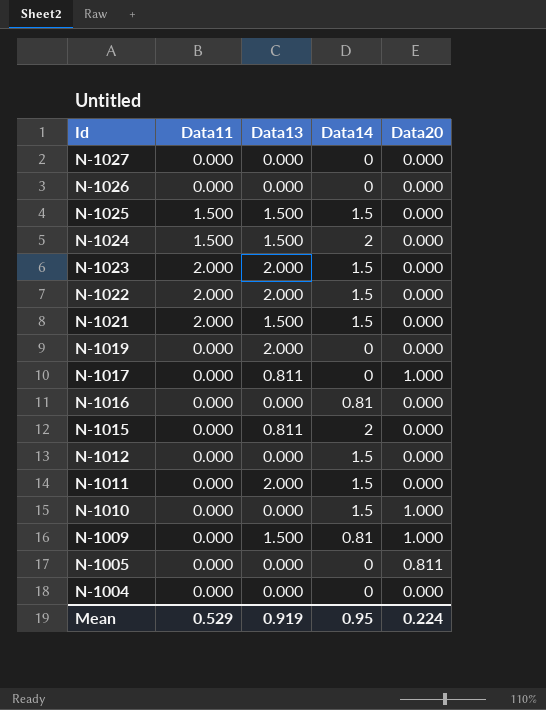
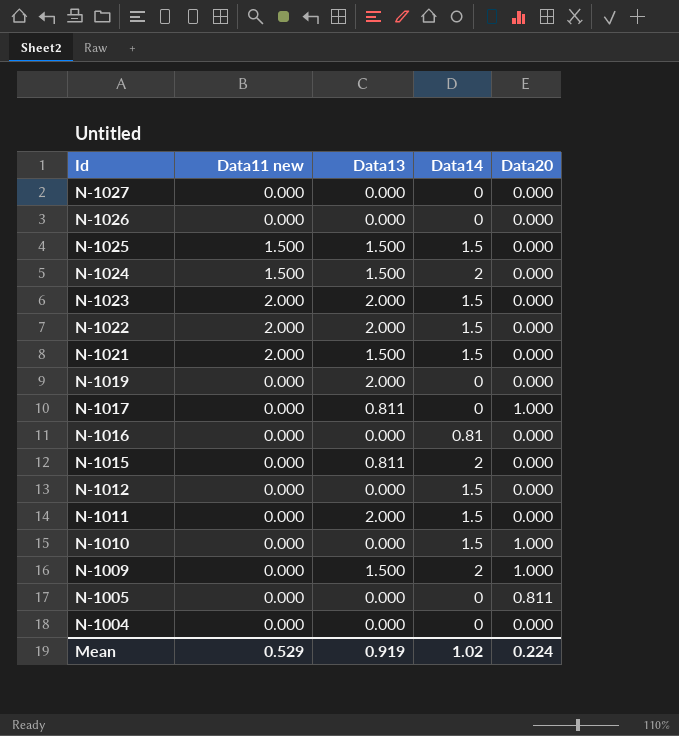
column name: Data11 -> Data11 new
N-1009 | Data14: 0.81 -> 2
Mean | Data14: 0.95 -> 1.02

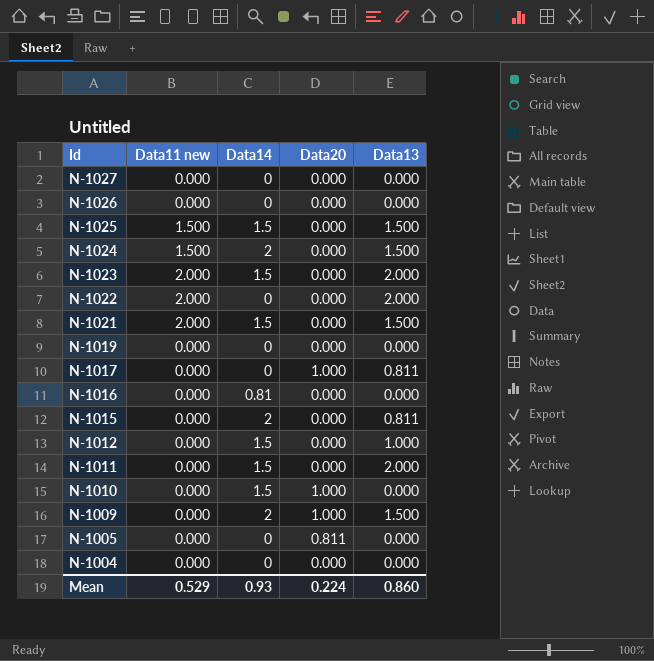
column Data13 | position: 3 -> 5
N-1022 | Data14: 1.5 -> 0
N-1019 | Data13: 2.000 -> 0.000
N-1012 | Data13: 0.000 -> 1.000
Mean | Data14: 1.02 -> 0.93
Mean | Data13: 0.919 -> 0.860

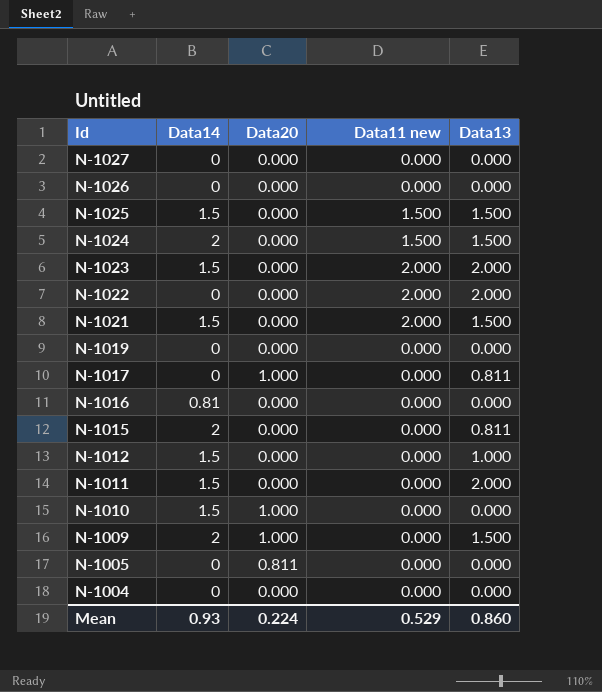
column Data11 new | position: 2 -> 4

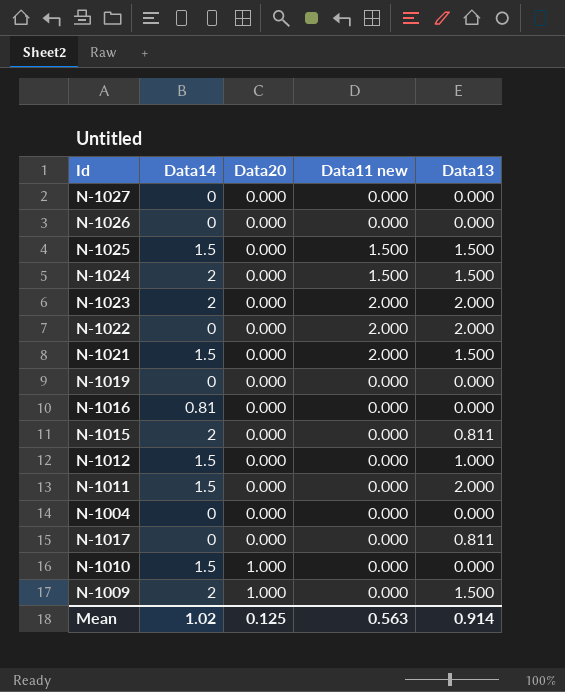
row order: Id descending -> Data20 ascending
row N-1005: 0 | 0.811 | 0.000 | 0.000 -> none
N-1023 | Data14: 1.5 -> 2
N-1017 | Data20: 1.000 -> 0.000
Mean | Data14: 0.93 -> 1.02
Mean | Data20: 0.224 -> 0.125
Mean | Data11 new: 0.529 -> 0.563
Mean | Data13: 0.860 -> 0.914

